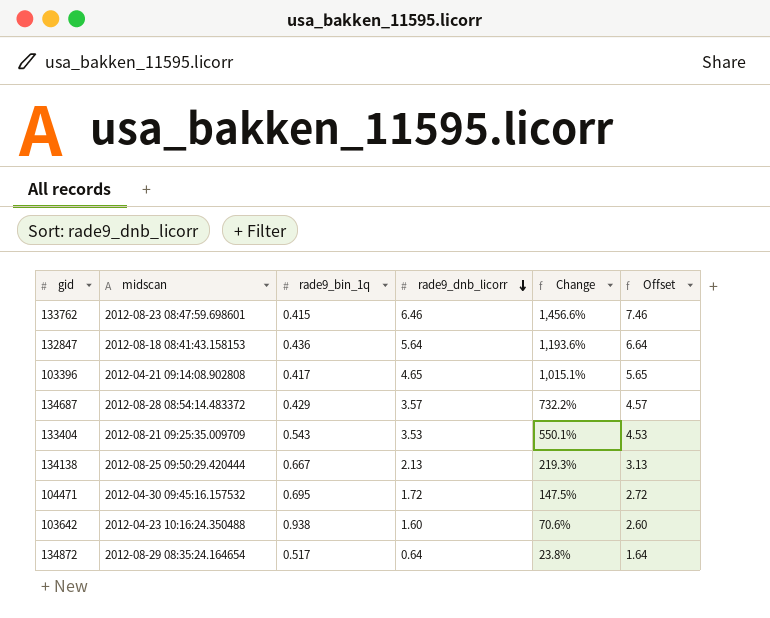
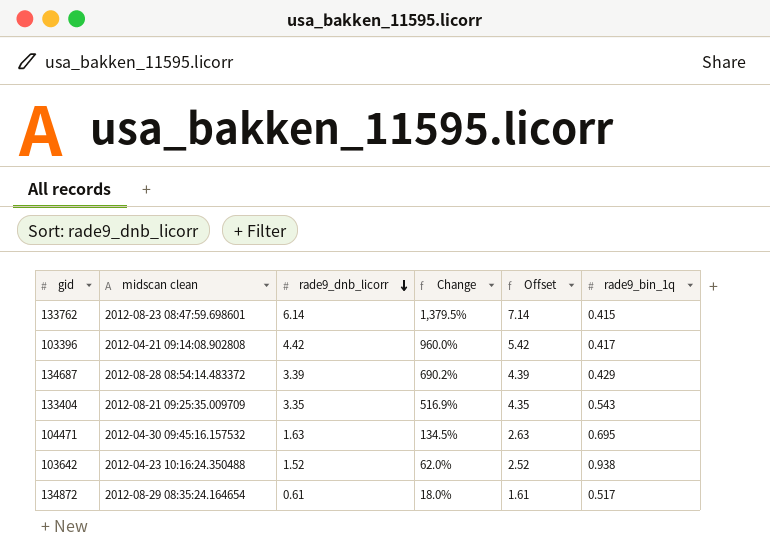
column name: midscan -> midscan clean
column rade9_bin_1q | position: 3 -> 6
row 132847: 2012-08-18 08:41:43.158153 | 0.436 | 5.64 | 1,193.6% | 6.64 -> none
row 134138: 2012-08-25 09:50:29.420444 | 0.667 | 2.13 | 219.3% | 3.13 -> none
133762 | rade9_dnb_licorr: 6.46 -> 6.14
133762 | Change: 1,456.6% -> 1,379.5%
133762 | Offset: 7.46 -> 7.14
103396 | rade9_dnb_licorr: 4.65 -> 4.42
103396 | Change: 1,015.1% -> 960.0%
103396 | Offset: 5.65 -> 5.42
134687 | rade9_dnb_licorr: 3.57 -> 3.39
134687 | Change: 732.2% -> 690.2%
134687 | Offset: 4.57 -> 4.39
133404 | rade9_dnb_licorr: 3.53 -> 3.35
133404 | Change: 550.1% -> 516.9%
133404 | Offset: 4.53 -> 4.35
104471 | rade9_dnb_licorr: 1.72 -> 1.63
104471 | Change: 147.5% -> 134.5%
104471 | Offset: 2.72 -> 2.63
103642 | rade9_dnb_licorr: 1.60 -> 1.52
103642 | Change: 70.6% -> 62.0%
103642 | Offset: 2.60 -> 2.52
134872 | rade9_dnb_licorr: 0.64 -> 0.61
134872 | Change: 23.8% -> 18.0%
134872 | Offset: 1.64 -> 1.61

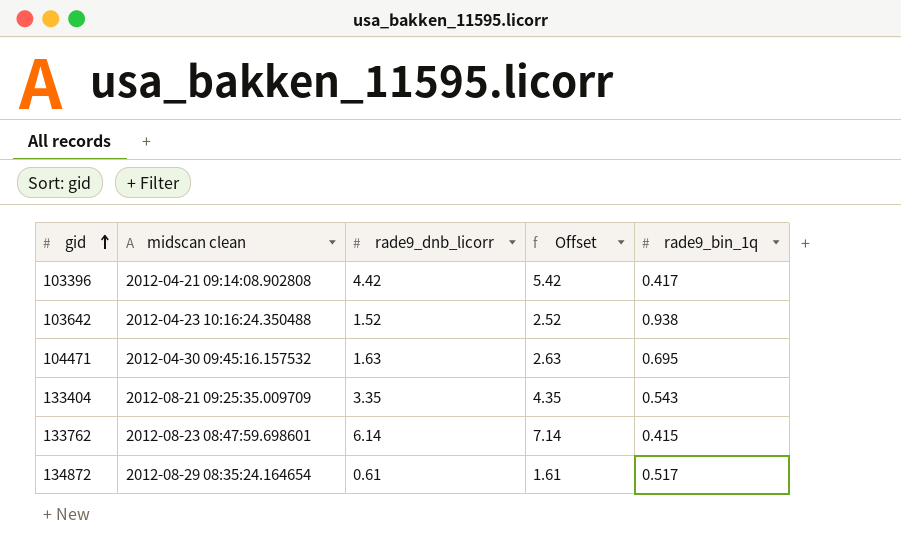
row order: rade9_dnb_licorr descending -> gid ascending
column Change | formula: ([rade9_dnb_licorr] - [rade9_bin_1q]) / [rade9_bin_1q] -> none
row 134687: 2012-08-28 08:54:14.483372 | 3.39 | 690.2% | 4.39 | 0.429 -> none

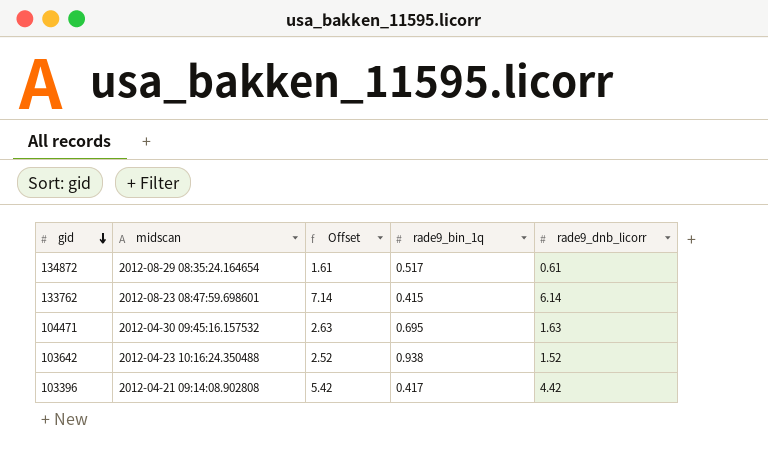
row order: gid ascending -> gid descending
column name: midscan clean -> midscan
column rade9_dnb_licorr | position: 3 -> 5
row 133404: 2012-08-21 09:25:35.009709 | 3.35 | 4.35 | 0.543 -> none

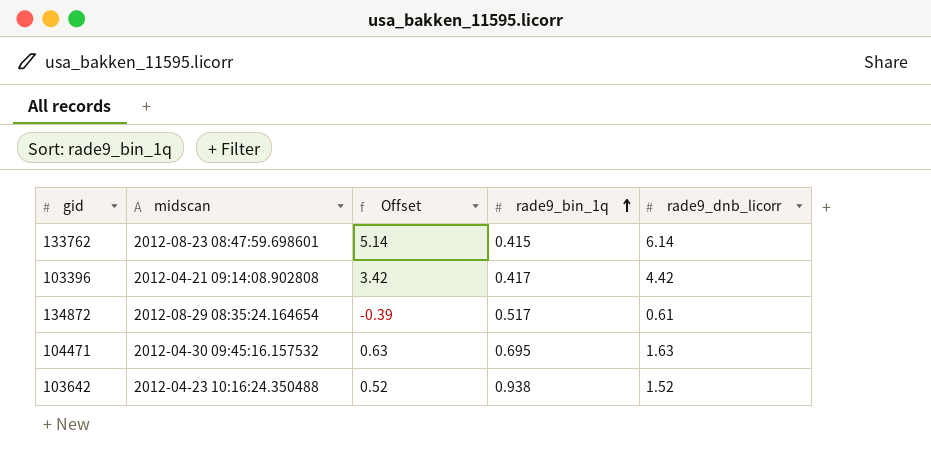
row order: gid descending -> rade9_bin_1q ascending
column Offset | formula: [rade9_dnb_licorr] + 1 -> [rade9_dnb_licorr] - 1

